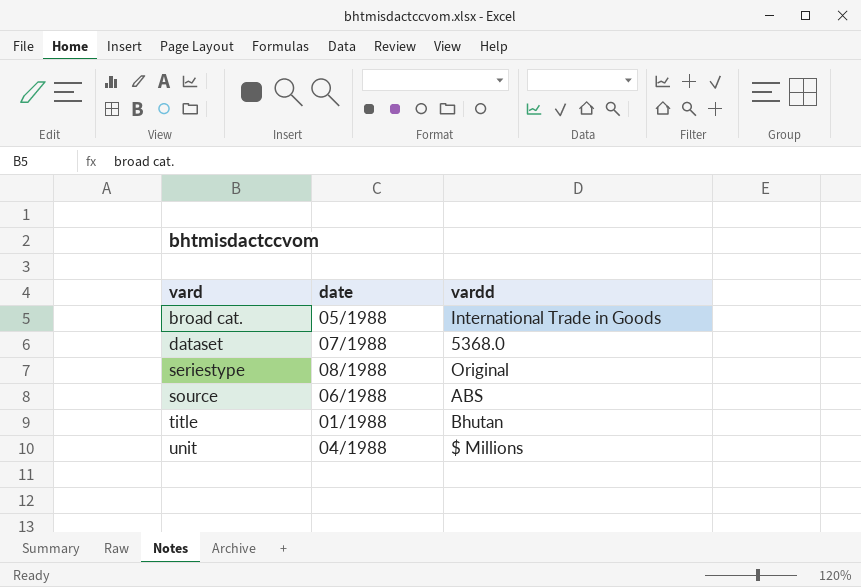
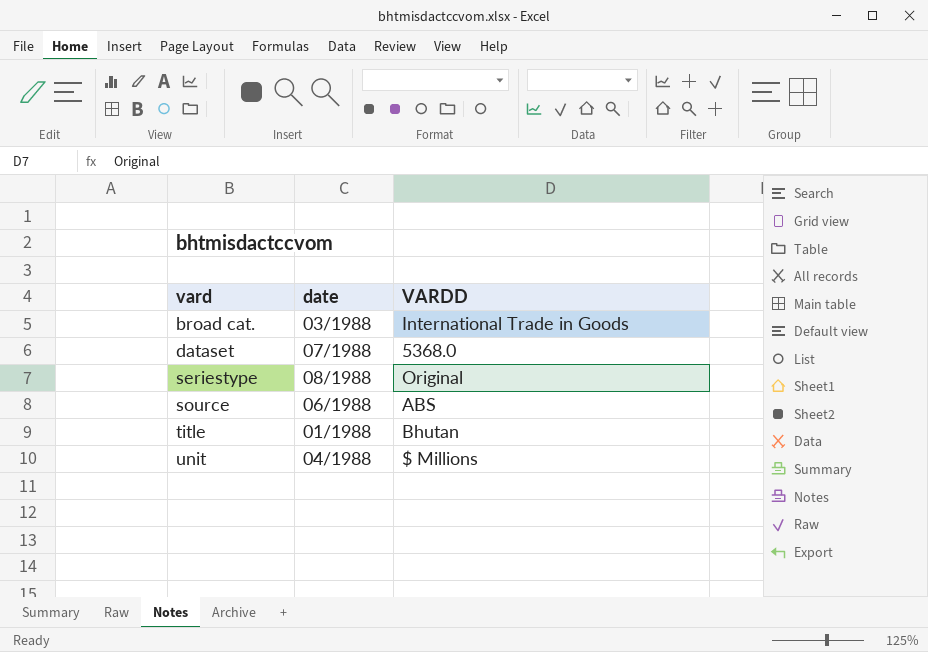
column name: vardd -> VARDD
broad cat. | date: 05/1988 -> 03/1988

